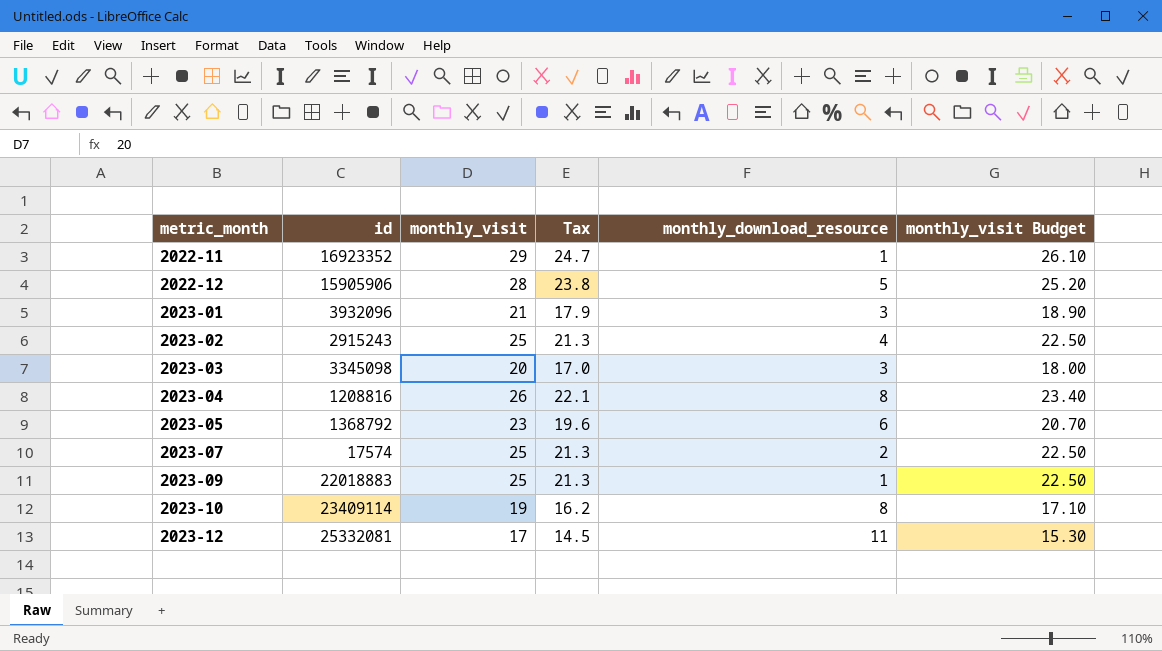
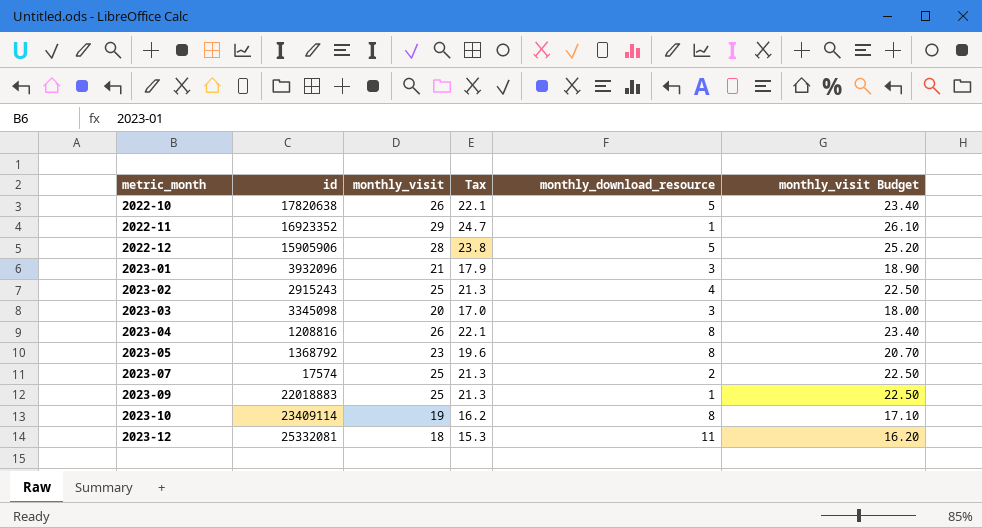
row 2022-10: none -> 17820638 | 26 | 22.1 | 5 | 23.40
2023-05 | monthly_download_resource: 6 -> 8
2023-12 | monthly_visit: 17 -> 18
2023-12 | Tax: 14.5 -> 15.3
2023-12 | monthly_visit Budget: 15.30 -> 16.20

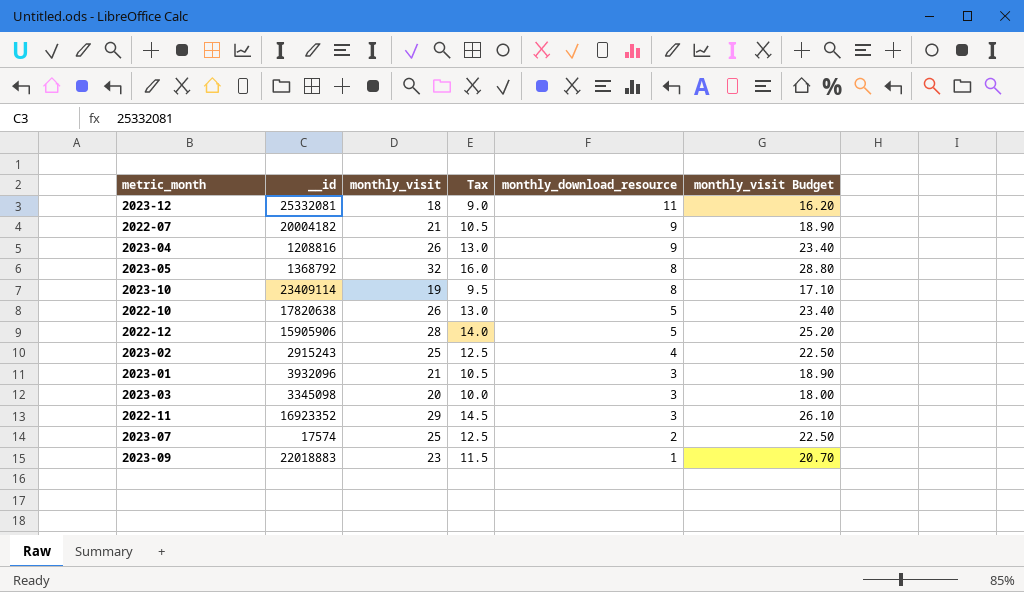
row order: metric_month ascending -> monthly_download_resource descending
column name: id -> __id
column Tax | formula: [monthly_visit] * 0.85 -> [monthly_visit] * 0.5
row 2022-07: none -> 20004182 | 21 | 10.5 | 9 | 18.90
2023-04 | monthly_download_resource: 8 -> 9
2023-05 | monthly_visit: 23 -> 32
2023-05 | monthly_visit Budget: 20.70 -> 28.80
2022-11 | monthly_download_resource: 1 -> 3
2023-09 | monthly_visit: 25 -> 23
2023-09 | monthly_visit Budget: 22.50 -> 20.70

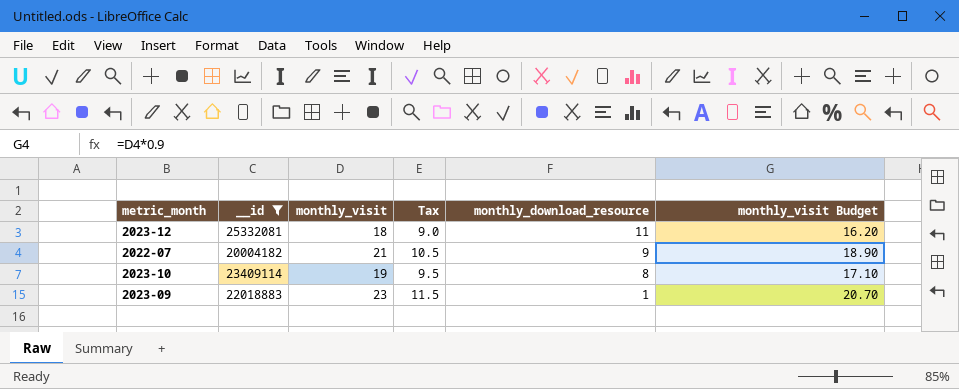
filter: none -> __id >= 20004182

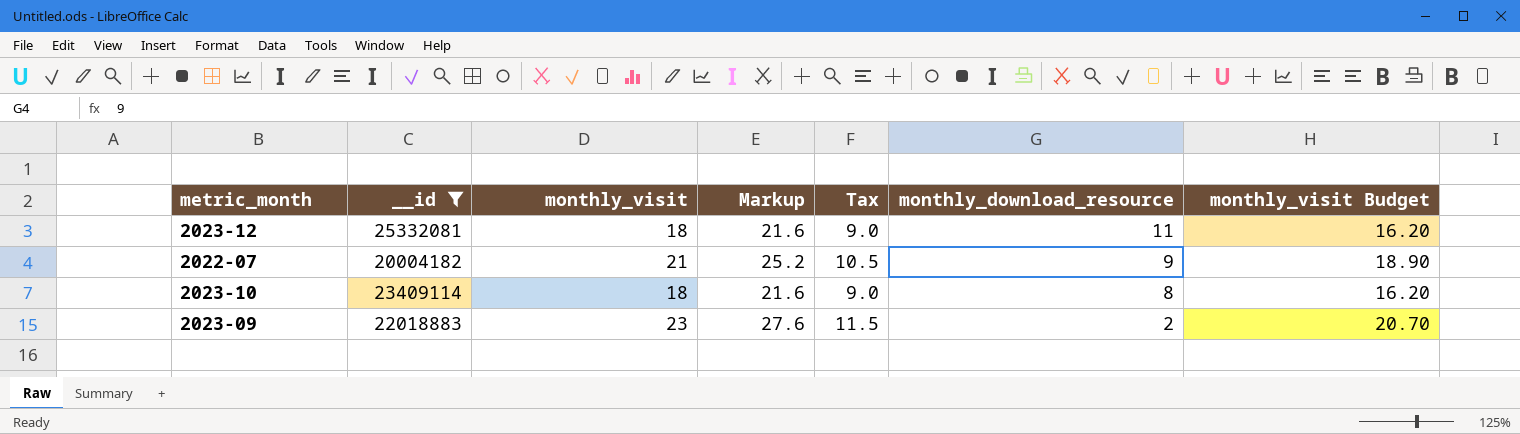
column Markup | formula: none -> [monthly_visit] * 1.2
2023-10 | monthly_visit: 19 -> 18
2023-10 | Tax: 9.5 -> 9.0
2023-10 | monthly_visit Budget: 17.10 -> 16.20
2023-09 | monthly_download_resource: 1 -> 2

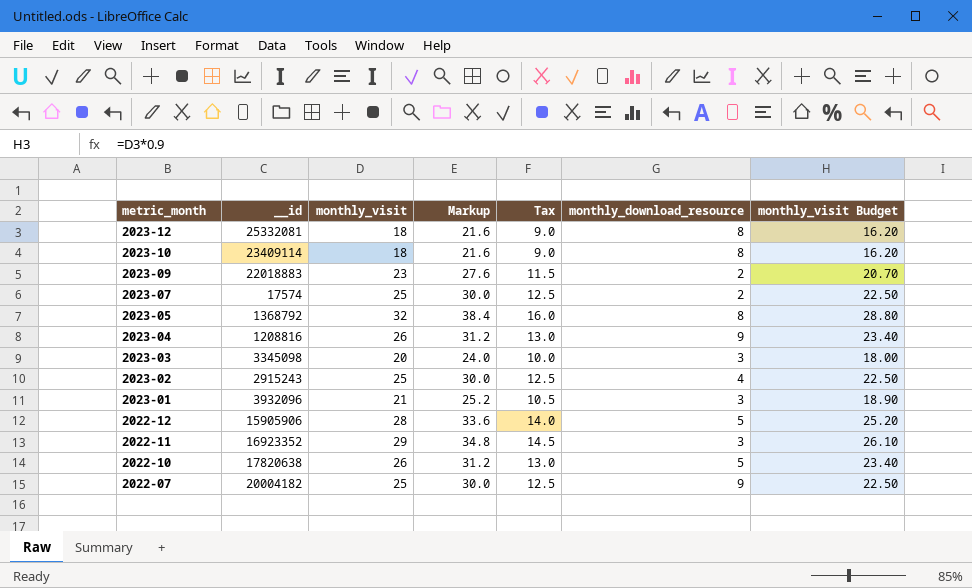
filter: __id >= 20004182 -> none
row order: monthly_download_resource descending -> metric_month descending
2023-12 | monthly_download_resource: 11 -> 8
2022-07 | monthly_visit: 21 -> 25
2022-07 | Markup: 25.2 -> 30.0
2022-07 | Tax: 10.5 -> 12.5
2022-07 | monthly_visit Budget: 18.90 -> 22.50

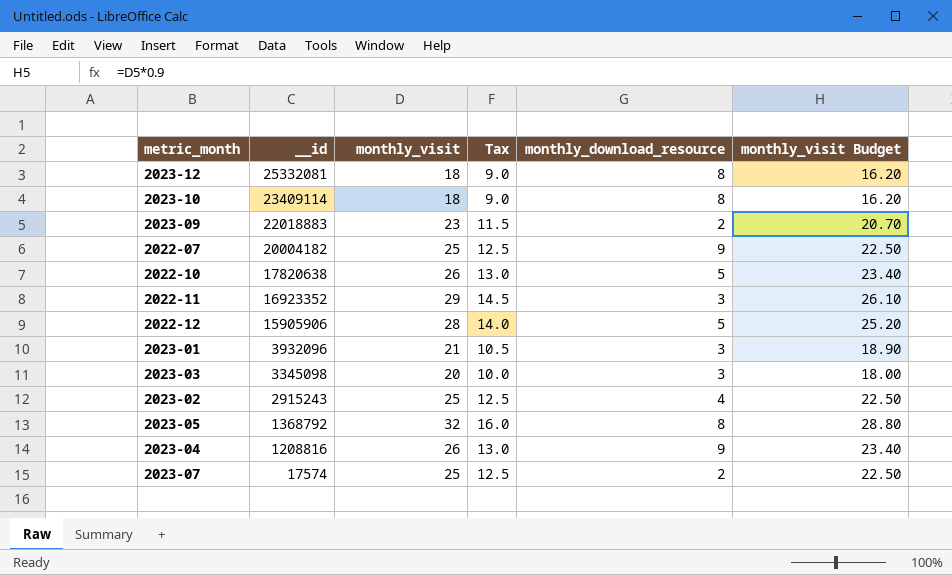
row order: metric_month descending -> __id descending
column Markup | formula: [monthly_visit] * 1.2 -> none

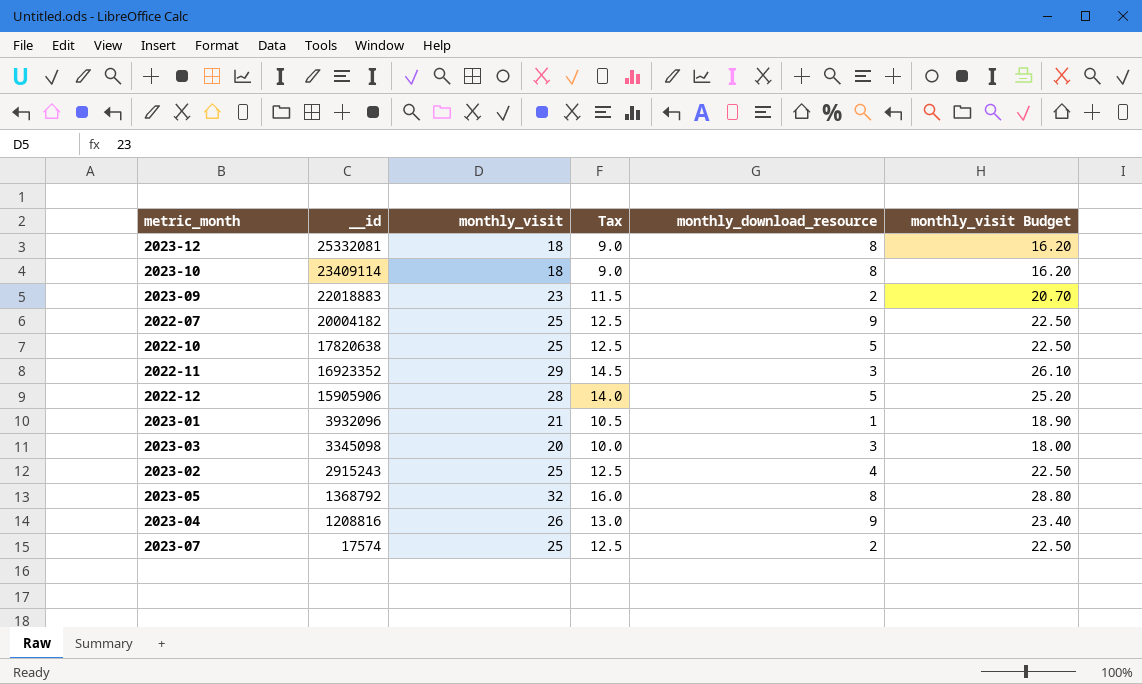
2022-10 | monthly_visit: 26 -> 25
2022-10 | Tax: 13.0 -> 12.5
2022-10 | monthly_visit Budget: 23.40 -> 22.50
2023-01 | monthly_download_resource: 3 -> 1

